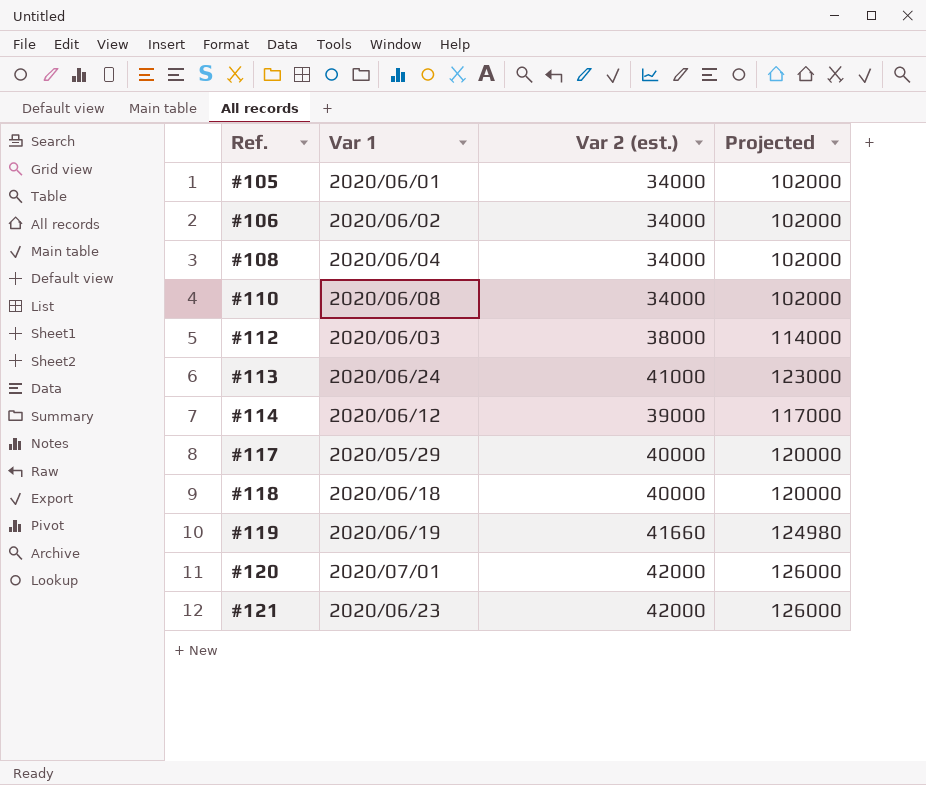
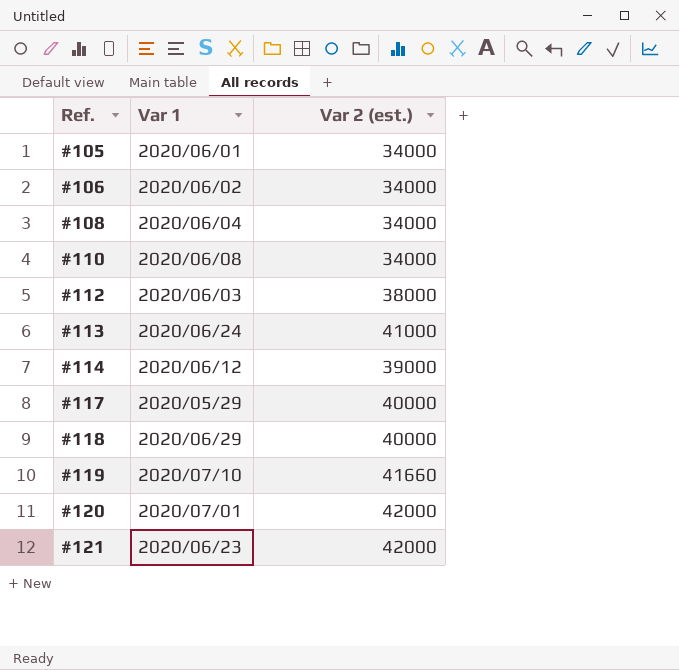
column Projected | formula: [Var 2 (est.)] * 3 -> none
#118 | Var 1: 2020/06/18 -> 2020/06/29
#119 | Var 1: 2020/06/19 -> 2020/07/10

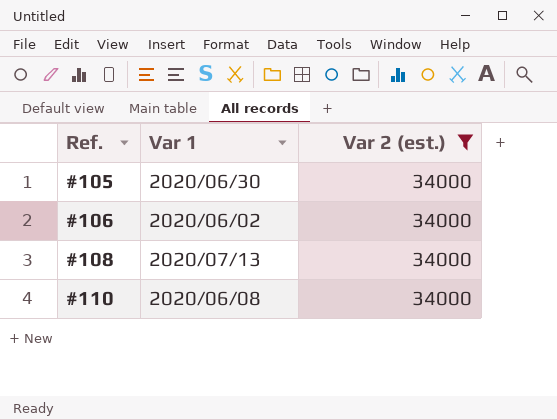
filter: none -> Var 2 (est.) = 34000
#105 | Var 1: 2020/06/01 -> 2020/06/30
#108 | Var 1: 2020/06/04 -> 2020/07/13

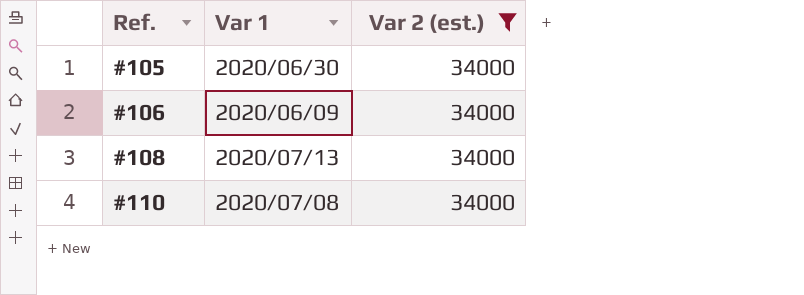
#106 | Var 1: 2020/06/02 -> 2020/06/09
#110 | Var 1: 2020/06/08 -> 2020/07/08

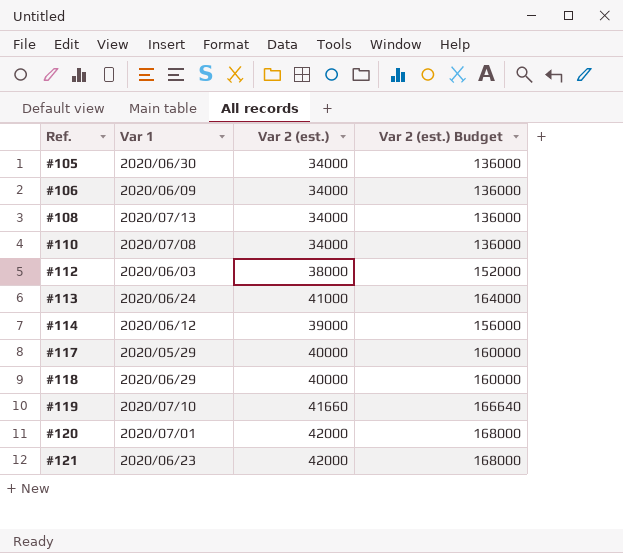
filter: Var 2 (est.) = 34000 -> none
column Var 2 (est.) Budget | formula: none -> [Var 2 (est.)] * 4

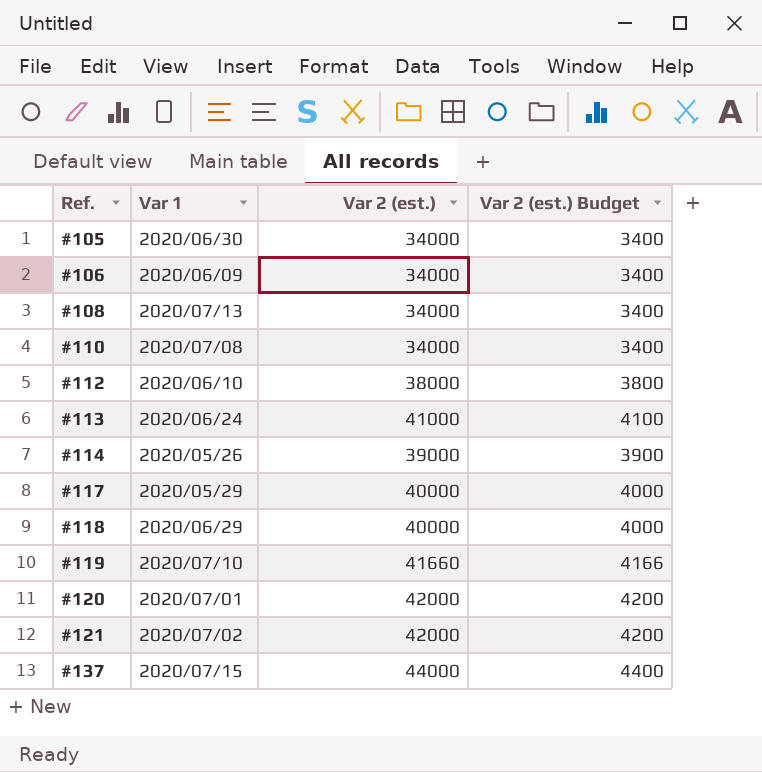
column Var 2 (est.) Budget | formula: [Var 2 (est.)] * 4 -> [Var 2 (est.)] * 0.1
#112 | Var 1: 2020/06/03 -> 2020/06/10
#114 | Var 1: 2020/06/12 -> 2020/05/26
#121 | Var 1: 2020/06/23 -> 2020/07/02
row #137: none -> 2020/07/15 | 44000 | 4400

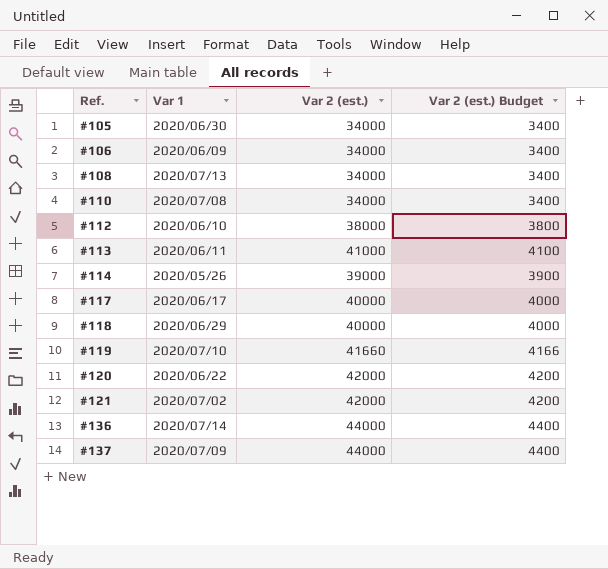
#113 | Var 1: 2020/06/24 -> 2020/06/11
#117 | Var 1: 2020/05/29 -> 2020/06/17
#120 | Var 1: 2020/07/01 -> 2020/06/22
row #136: none -> 2020/07/14 | 44000 | 4400
#137 | Var 1: 2020/07/15 -> 2020/07/09

